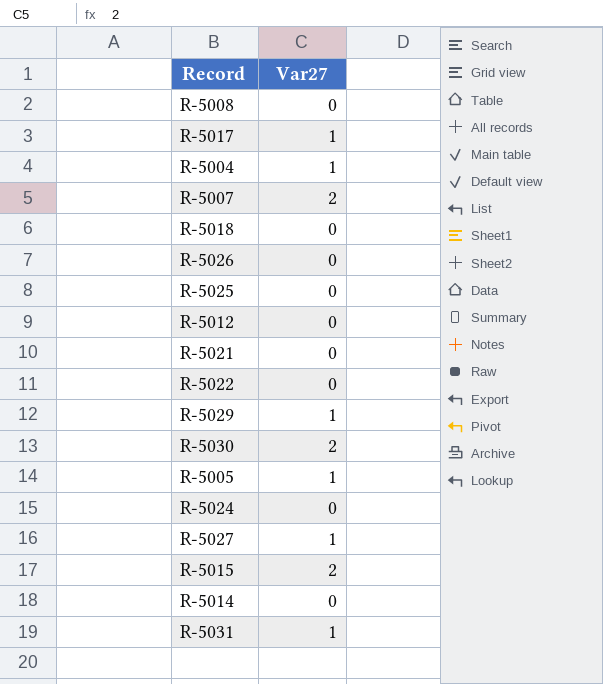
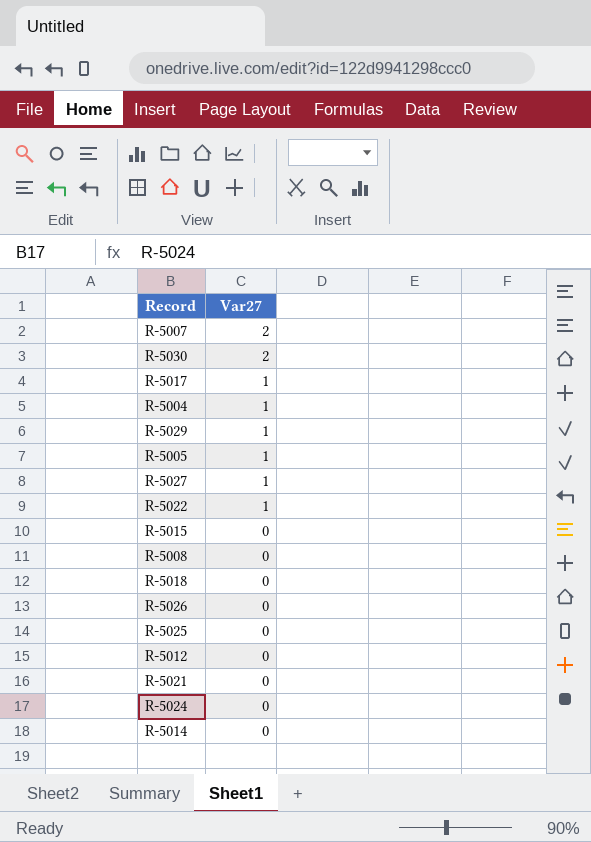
row order: none -> Var27 descending
row R-5031: 1 -> none
R-5022 | Var27: 0 -> 1
R-5015 | Var27: 2 -> 0

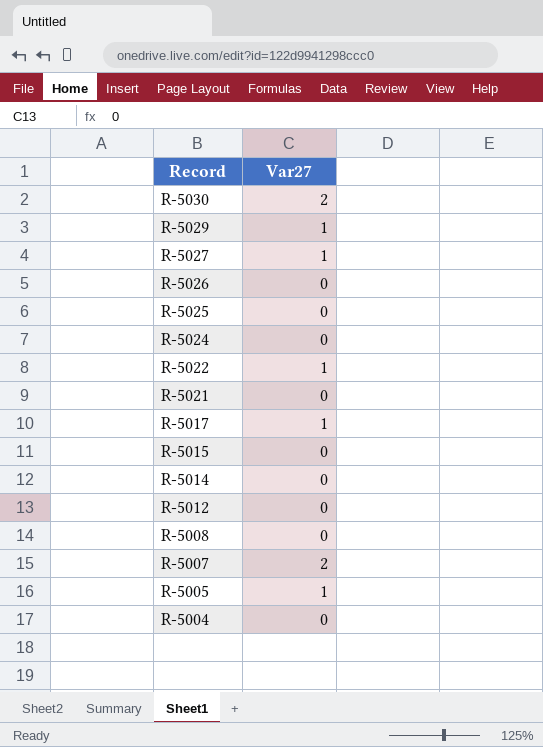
row order: Var27 descending -> Record descending
row R-5018: 0 -> none
R-5004 | Var27: 1 -> 0

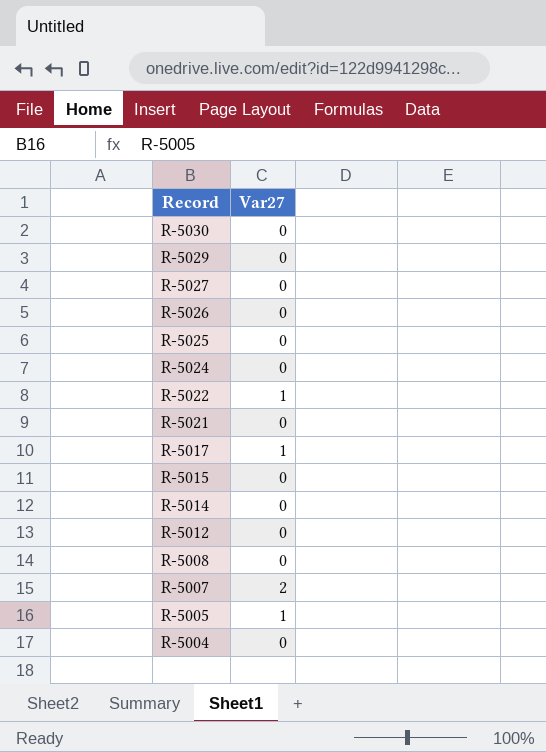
R-5030 | Var27: 2 -> 0
R-5029 | Var27: 1 -> 0
R-5027 | Var27: 1 -> 0

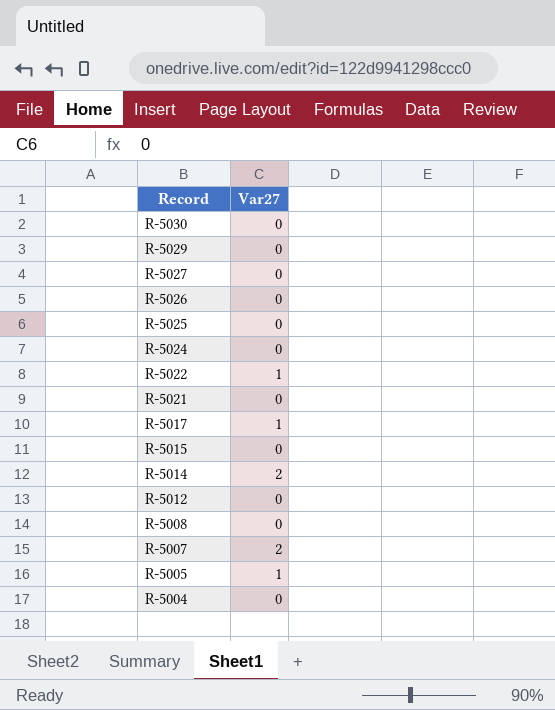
R-5014 | Var27: 0 -> 2

